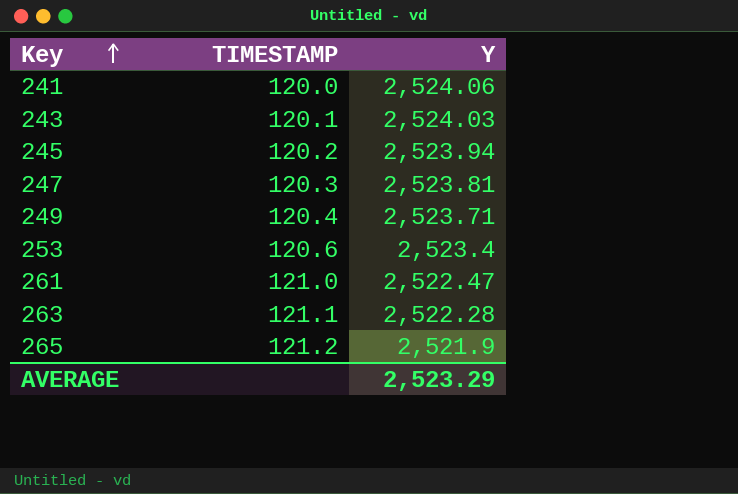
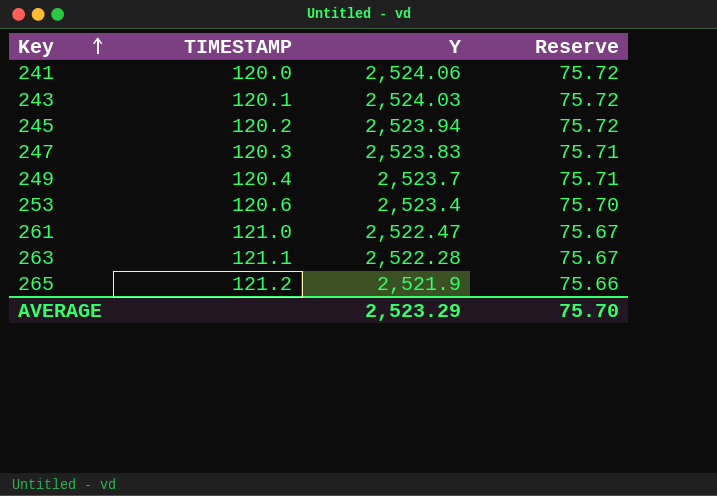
column Reserve | formula: none -> [Y] * 0.03
247 | Y: 2,523.81 -> 2,523.83
249 | Y: 2,523.71 -> 2,523.7

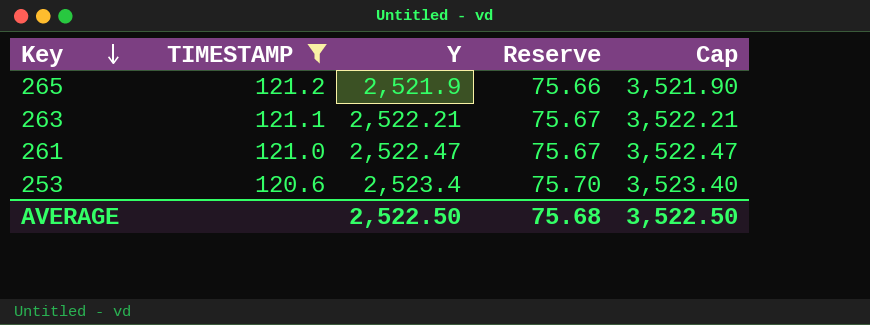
filter: none -> TIMESTAMP >= 120.6
row order: Key ascending -> Key descending
column Cap | formula: none -> [Y] + 1000
263 | Y: 2,522.28 -> 2,522.21
AVERAGE | Y: 2,523.29 -> 2,522.50
AVERAGE | Reserve: 75.70 -> 75.68

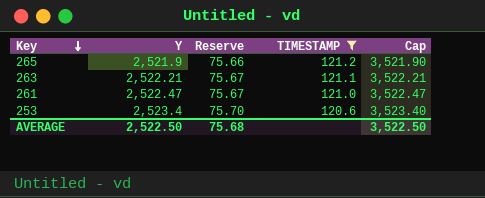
column TIMESTAMP | position: 2 -> 4

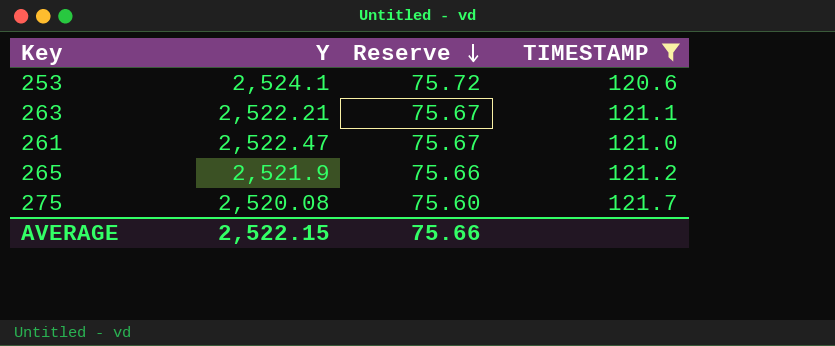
row order: Key descending -> Reserve descending
column Cap | formula: [Y] + 1000 -> none
253 | Y: 2,523.4 -> 2,524.1
253 | Reserve: 75.70 -> 75.72
row 275: none -> 2,520.08 | 75.60 | 121.7
AVERAGE | Y: 2,522.50 -> 2,522.15
AVERAGE | Reserve: 75.68 -> 75.66

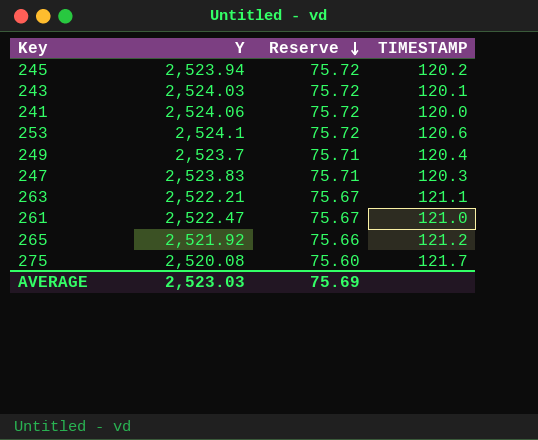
filter: TIMESTAMP >= 120.6 -> none
265 | Y: 2,521.9 -> 2,521.92
AVERAGE | Y: 2,522.15 -> 2,523.03
AVERAGE | Reserve: 75.66 -> 75.69

